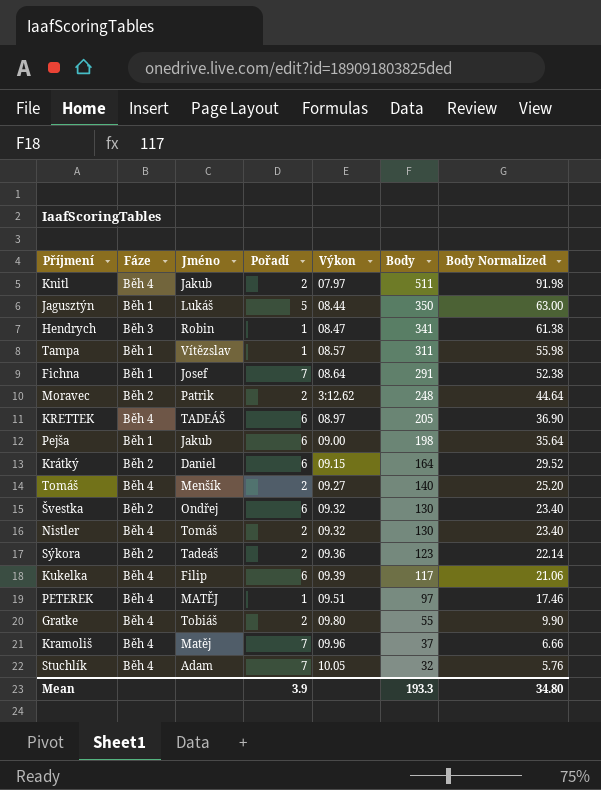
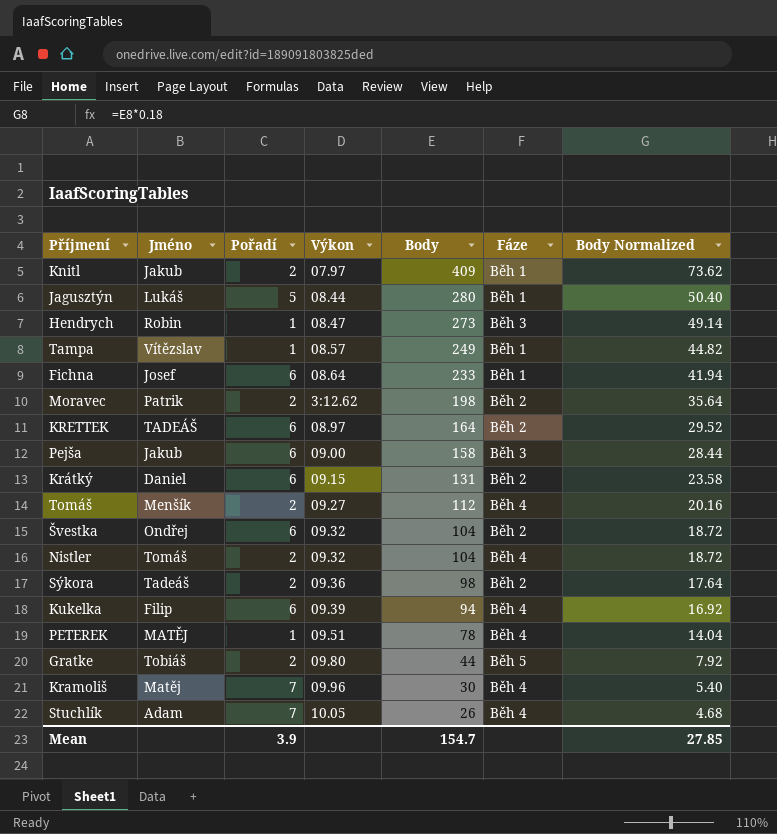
column Fáze | position: 2 -> 6
Knitl | Body: 511 -> 409
Knitl | Fáze: Běh 4 -> Běh 1
Knitl | Body Normalized: 91.98 -> 73.62
Jagusztýn | Body: 350 -> 280
Jagusztýn | Body Normalized: 63.00 -> 50.40
Hendrych | Body: 341 -> 273
Hendrych | Body Normalized: 61.38 -> 49.14
Tampa | Body: 311 -> 249
Tampa | Body Normalized: 55.98 -> 44.82
Fichna | Pořadí: 7 -> 6
Fichna | Body: 291 -> 233
Fichna | Body Normalized: 52.38 -> 41.94
Moravec | Body: 248 -> 198
Moravec | Body Normalized: 44.64 -> 35.64
KRETTEK | Body: 205 -> 164
KRETTEK | Fáze: Běh 4 -> Běh 2
KRETTEK | Body Normalized: 36.90 -> 29.52
Pejša | Body: 198 -> 158
Pejša | Fáze: Běh 1 -> Běh 3
Pejša | Body Normalized: 35.64 -> 28.44
Krátký | Body: 164 -> 131
Krátký | Body Normalized: 29.52 -> 23.58
Tomáš | Body: 140 -> 112
Tomáš | Body Normalized: 25.20 -> 20.16
Švestka | Body: 130 -> 104
Švestka | Body Normalized: 23.40 -> 18.72
Nistler | Body: 130 -> 104
Nistler | Body Normalized: 23.40 -> 18.72
Sýkora | Body: 123 -> 98
Sýkora | Body Normalized: 22.14 -> 17.64
Kukelka | Body: 117 -> 94
Kukelka | Body Normalized: 21.06 -> 16.92
PETEREK | Body: 97 -> 78
PETEREK | Body Normalized: 17.46 -> 14.04
Gratke | Body: 55 -> 44
Gratke | Fáze: Běh 4 -> Běh 5
Gratke | Body Normalized: 9.90 -> 7.92
Kramoliš | Body: 37 -> 30
Kramoliš | Body Normalized: 6.66 -> 5.40
Stuchlík | Body: 32 -> 26
Stuchlík | Body Normalized: 5.76 -> 4.68
Mean | Body: 193.3 -> 154.7
Mean | Body Normalized: 34.80 -> 27.85

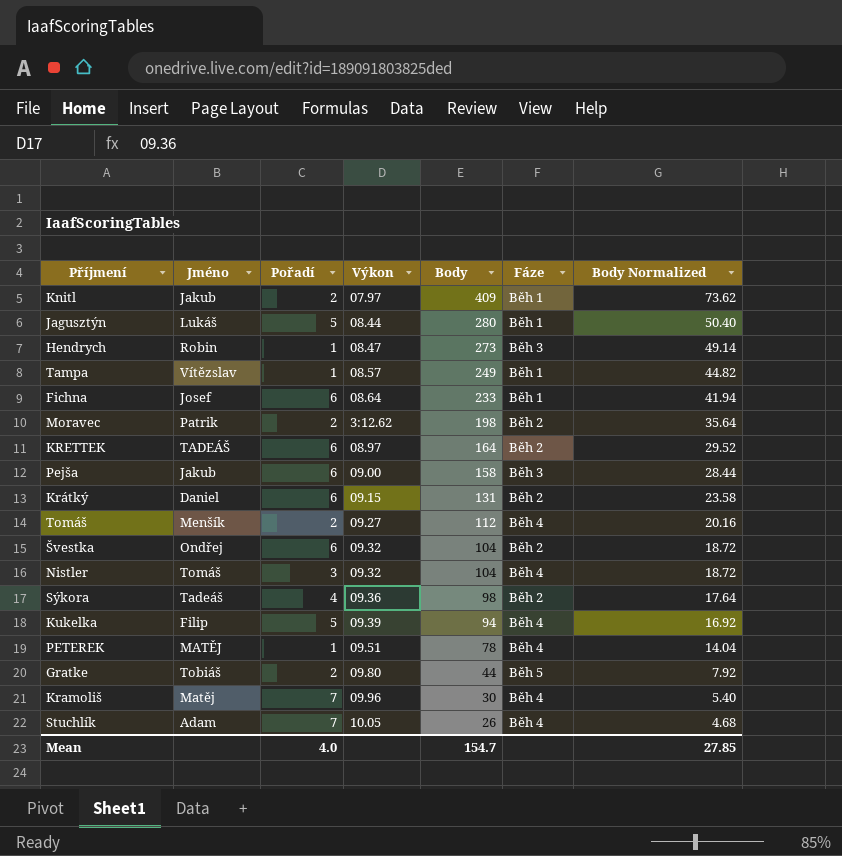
Nistler | Pořadí: 2 -> 3
Sýkora | Pořadí: 2 -> 4
Kukelka | Pořadí: 6 -> 5
Mean | Pořadí: 3.9 -> 4.0

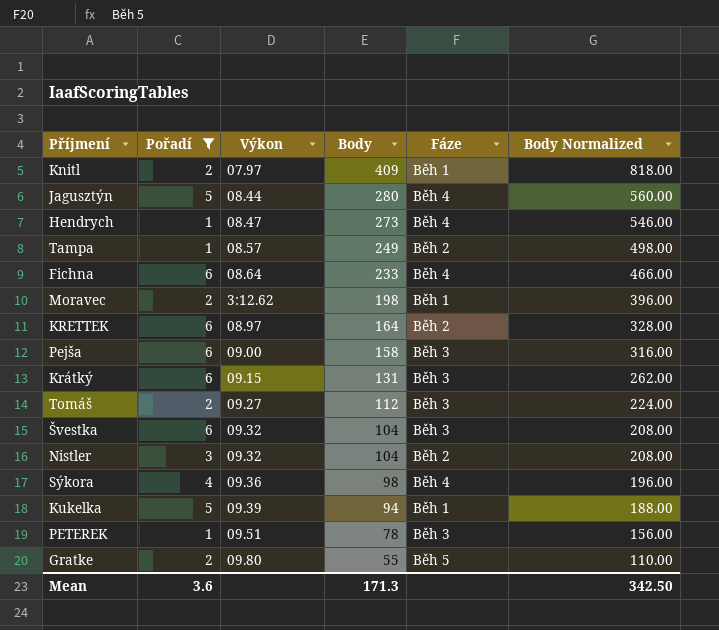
filter: none -> Pořadí != 7
column Jméno | position: 2 -> none
column Body Normalized | formula: [Body] * 0.18 -> [Body] * 2
Jagusztýn | Fáze: Běh 1 -> Běh 4
Hendrych | Fáze: Běh 3 -> Běh 4
Tampa | Fáze: Běh 1 -> Běh 2
Fichna | Fáze: Běh 1 -> Běh 4
Moravec | Fáze: Běh 2 -> Běh 1
Krátký | Fáze: Běh 2 -> Běh 3
Tomáš | Fáze: Běh 4 -> Běh 3
Švestka | Fáze: Běh 2 -> Běh 3
Nistler | Fáze: Běh 4 -> Běh 2
Sýkora | Fáze: Běh 2 -> Běh 4
Kukelka | Fáze: Běh 4 -> Běh 1
PETEREK | Fáze: Běh 4 -> Běh 3
Gratke | Body: 44 -> 55
Mean | Pořadí: 4.0 -> 3.6
Mean | Body: 154.7 -> 171.3
Mean | Body Normalized: 27.85 -> 342.50

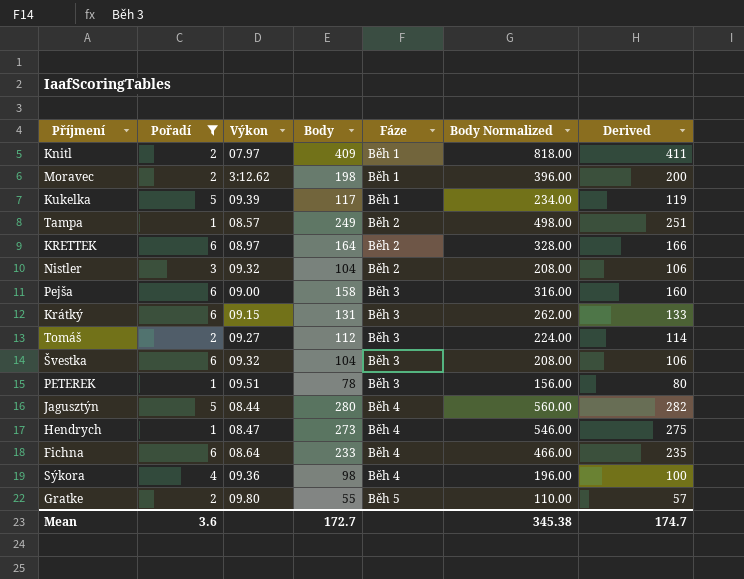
row order: Body descending -> Fáze ascending
column Derived | formula: none -> [Body] + 2
Kukelka | Body: 94 -> 117
Kukelka | Body Normalized: 188.00 -> 234.00
Mean | Body: 171.3 -> 172.7
Mean | Body Normalized: 342.50 -> 345.38

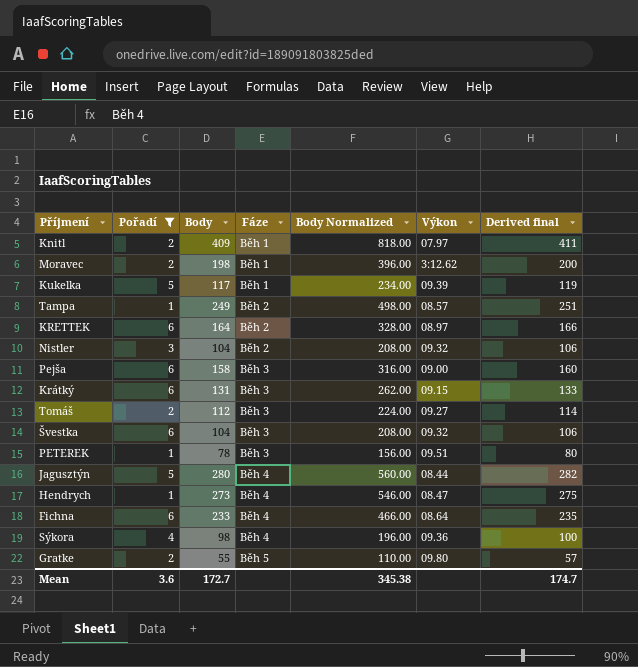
column Výkon | position: 3 -> 6
column name: Derived -> Derived final

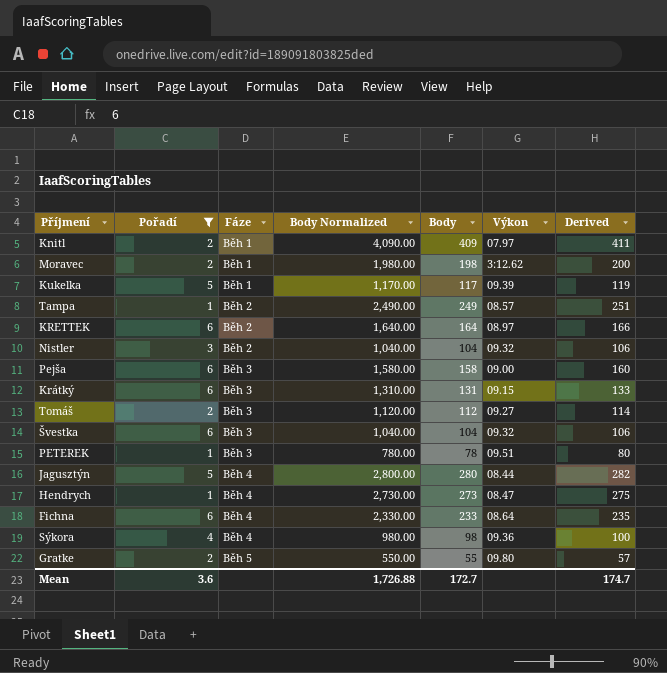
column Body Normalized | formula: [Body] * 2 -> [Body] * 10
column Body | position: 3 -> 5
column name: Derived final -> Derived
Mean | Body Normalized: 345.38 -> 1,726.88

